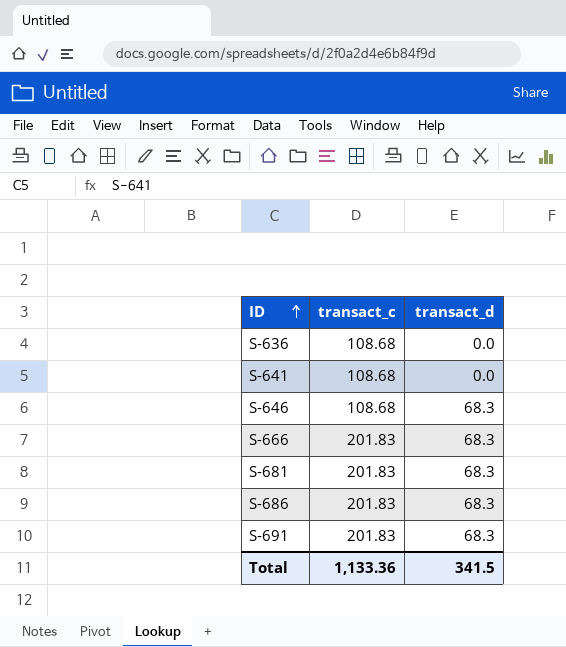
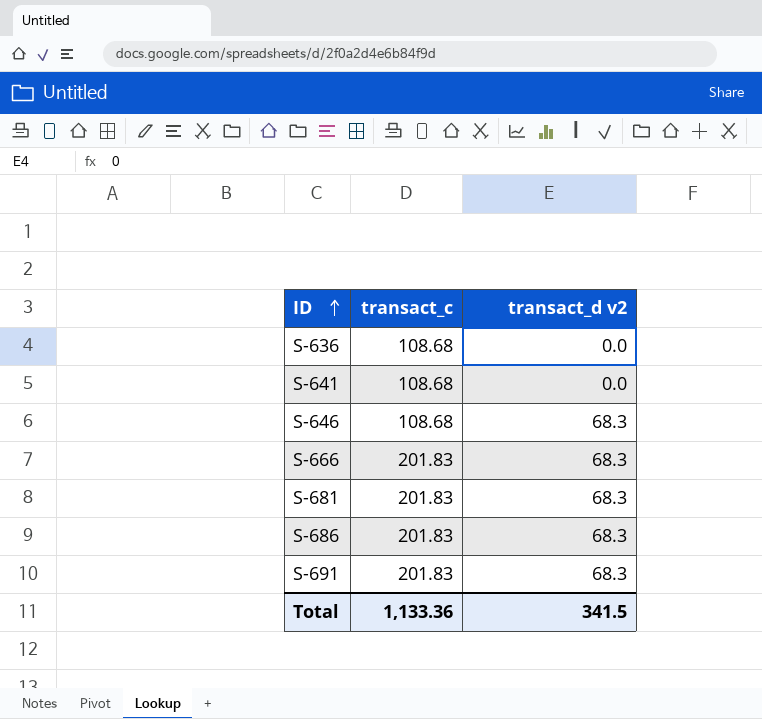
column name: transact_d -> transact_d v2

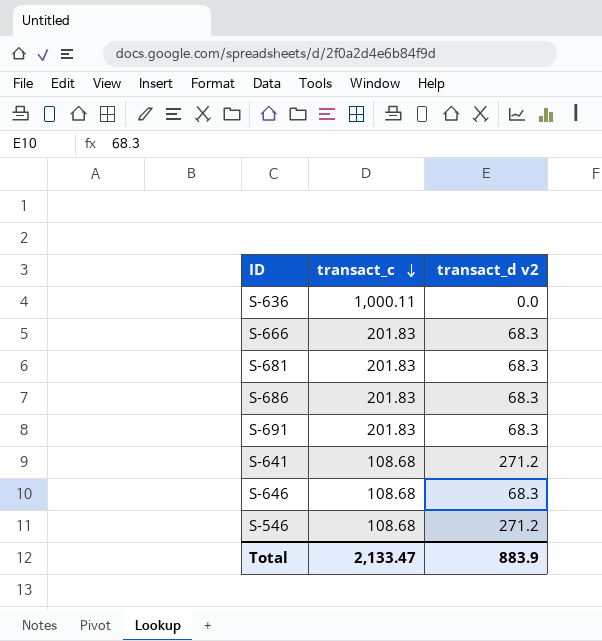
row order: ID ascending -> transact_c descending
S-636 | transact_c: 108.68 -> 1,000.11
S-641 | transact_d v2: 0.0 -> 271.2
row S-546: none -> 108.68 | 271.2
Total | transact_c: 1,133.36 -> 2,133.47
Total | transact_d v2: 341.5 -> 883.9

